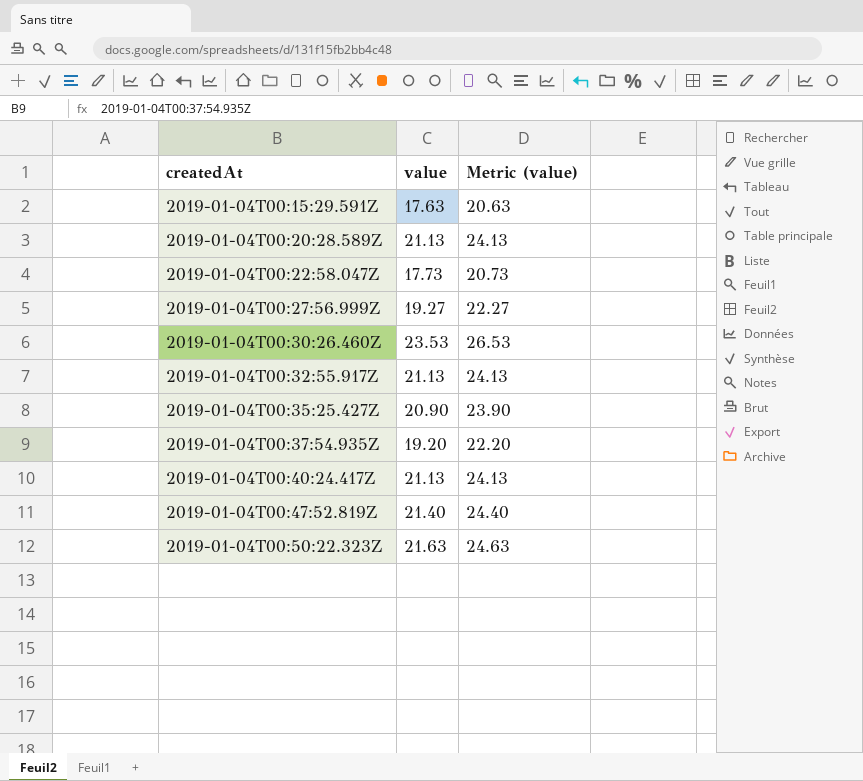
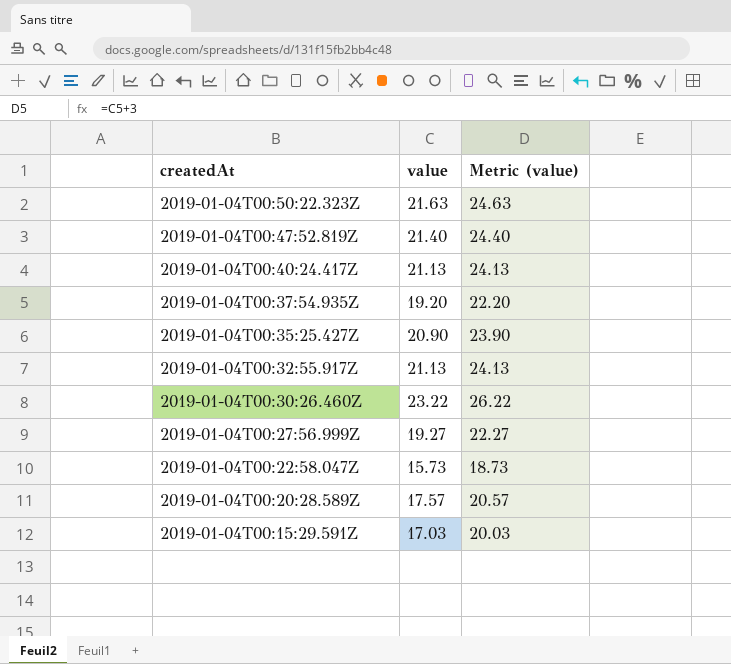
row order: createdAt ascending -> createdAt descending
2019-01-04T00:30:26.460Z | value: 23.53 -> 23.22
2019-01-04T00:30:26.460Z | Metric (value): 26.53 -> 26.22
2019-01-04T00:22:58.047Z | value: 17.73 -> 15.73
2019-01-04T00:22:58.047Z | Metric (value): 20.73 -> 18.73
2019-01-04T00:20:28.589Z | value: 21.13 -> 17.57
2019-01-04T00:20:28.589Z | Metric (value): 24.13 -> 20.57
2019-01-04T00:15:29.591Z | value: 17.63 -> 17.03
2019-01-04T00:15:29.591Z | Metric (value): 20.63 -> 20.03

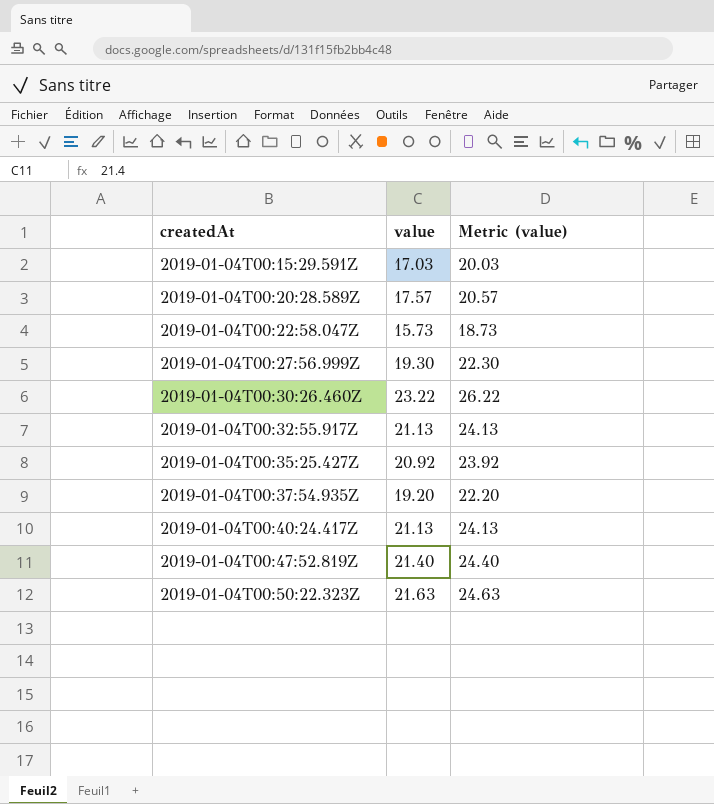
row order: createdAt descending -> createdAt ascending
2019-01-04T00:27:56.999Z | value: 19.27 -> 19.30
2019-01-04T00:27:56.999Z | Metric (value): 22.27 -> 22.30
2019-01-04T00:35:25.427Z | value: 20.90 -> 20.92
2019-01-04T00:35:25.427Z | Metric (value): 23.90 -> 23.92

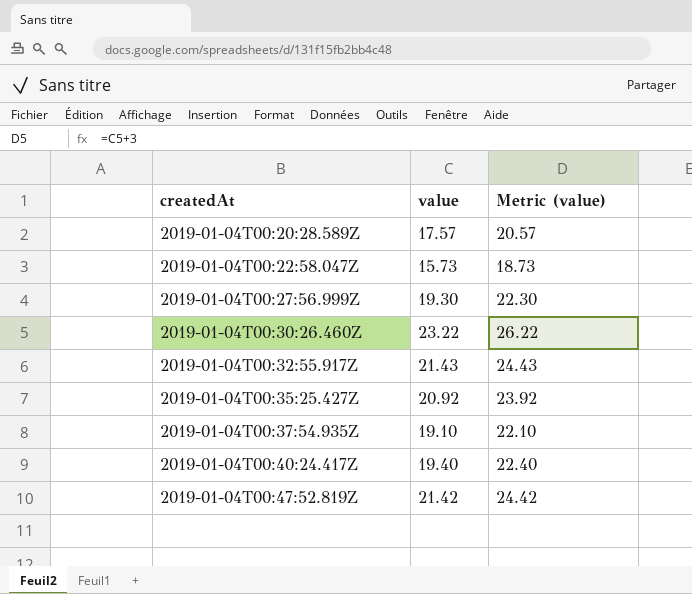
row 2019-01-04T00:15:29.591Z: 17.03 | 20.03 -> none
row 2019-01-04T00:50:22.323Z: 21.63 | 24.63 -> none
2019-01-04T00:32:55.917Z | value: 21.13 -> 21.43
2019-01-04T00:32:55.917Z | Metric (value): 24.13 -> 24.43
2019-01-04T00:37:54.935Z | value: 19.20 -> 19.10
2019-01-04T00:37:54.935Z | Metric (value): 22.20 -> 22.10
2019-01-04T00:40:24.417Z | value: 21.13 -> 19.40
2019-01-04T00:40:24.417Z | Metric (value): 24.13 -> 22.40
2019-01-04T00:47:52.819Z | value: 21.40 -> 21.42
2019-01-04T00:47:52.819Z | Metric (value): 24.40 -> 24.42

